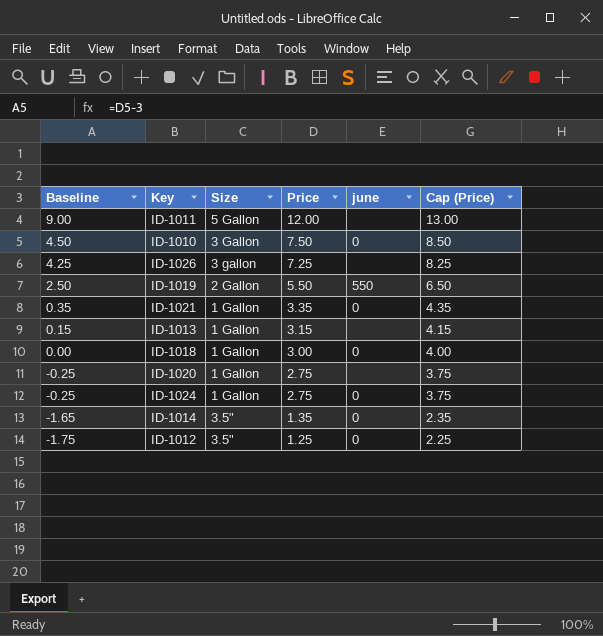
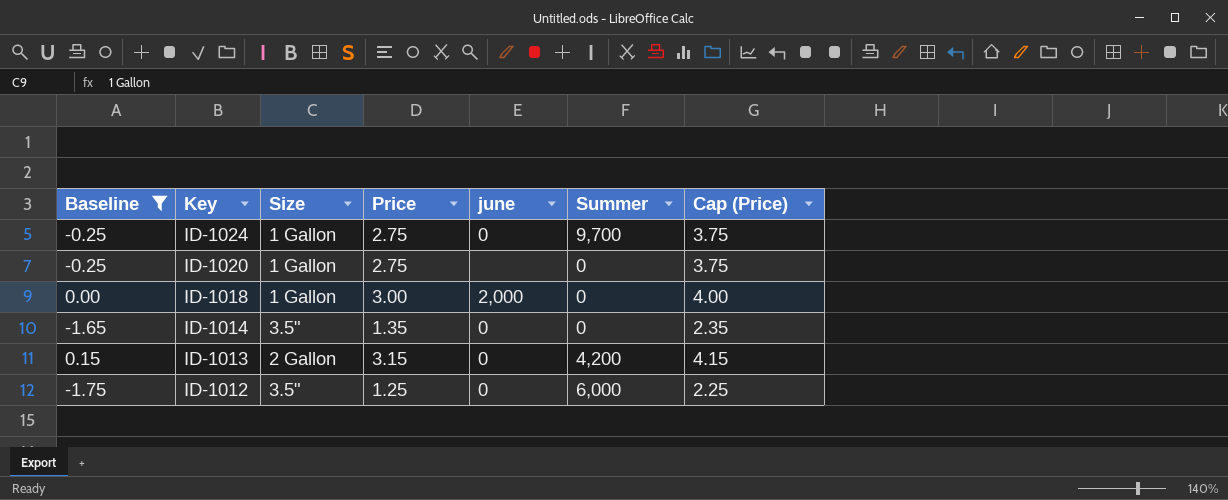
filter: none -> Baseline <= 0.15
row order: Baseline descending -> Key descending
column Summer | position: none -> 6
ID-1018 | june: 0 -> 2,000
ID-1013 | Size: 1 Gallon -> 2 Gallon
ID-1013 | june: none -> 0

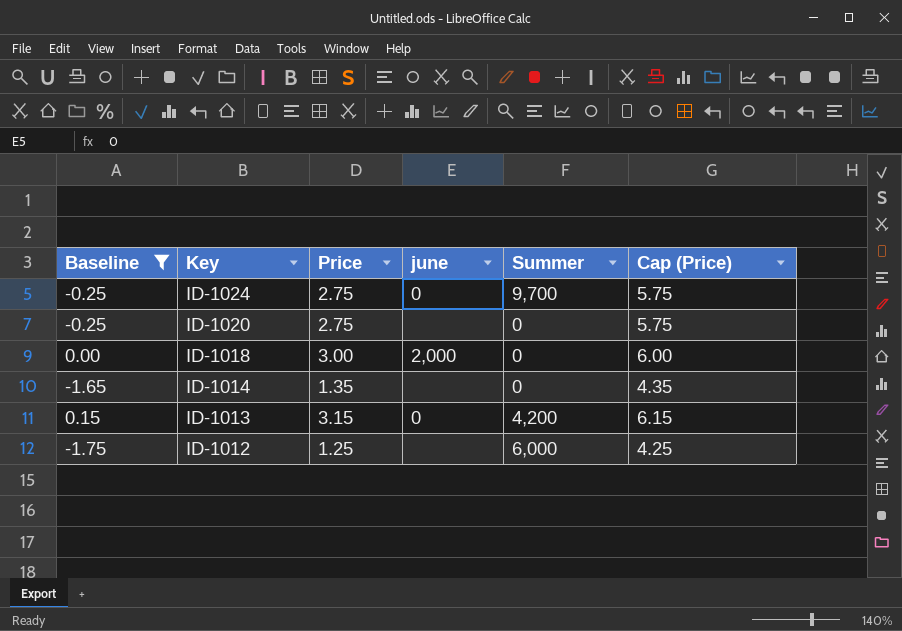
column Size | position: 3 -> none
column Cap (Price) | formula: [Price] + 1 -> [Price] + 3
ID-1014 | june: 0 -> none
ID-1012 | june: 0 -> none

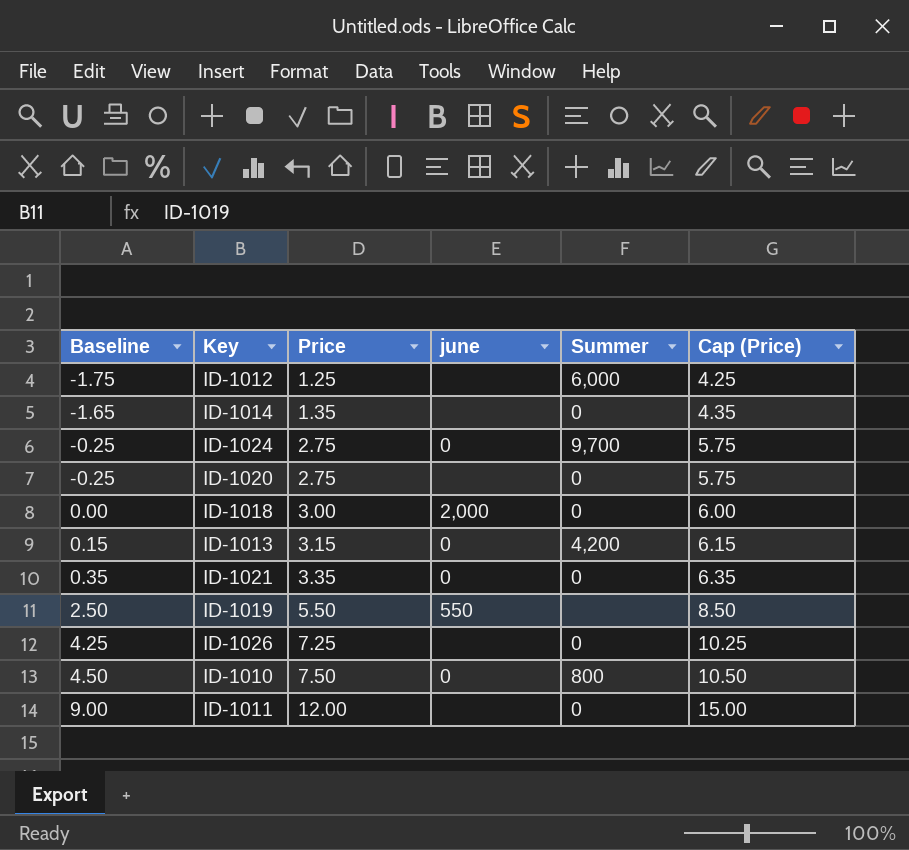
filter: Baseline <= 0.15 -> none
row order: Key descending -> Baseline ascending

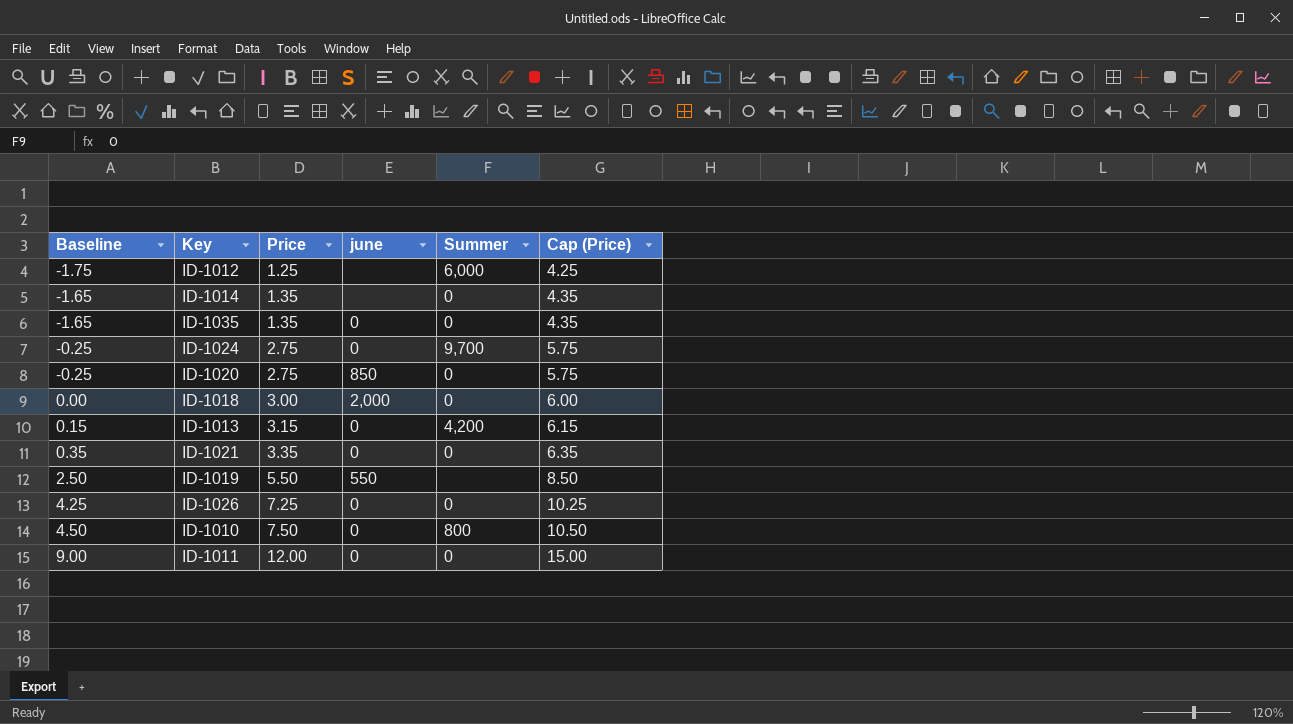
row ID-1035: none -> -1.65 | 1.35 | 0 | 0 | 4.35
ID-1020 | june: none -> 850
ID-1026 | june: none -> 0
ID-1011 | june: none -> 0

